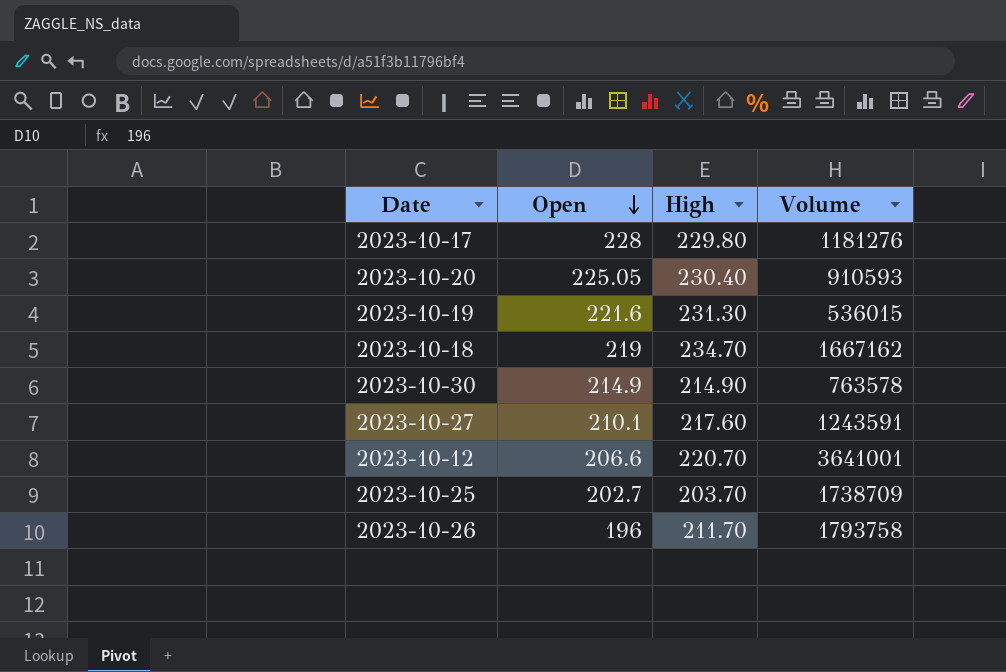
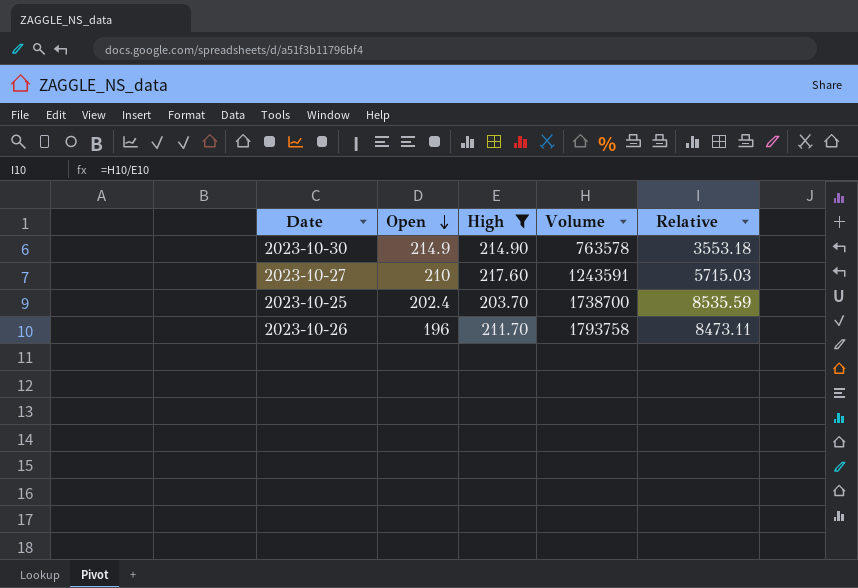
filter: none -> High <= 217.60
column Relative | formula: none -> [Volume] / [High]
2023-10-27 | Open: 210.1 -> 210
2023-10-25 | Open: 202.7 -> 202.4
2023-10-25 | Volume: 1738709 -> 1738700

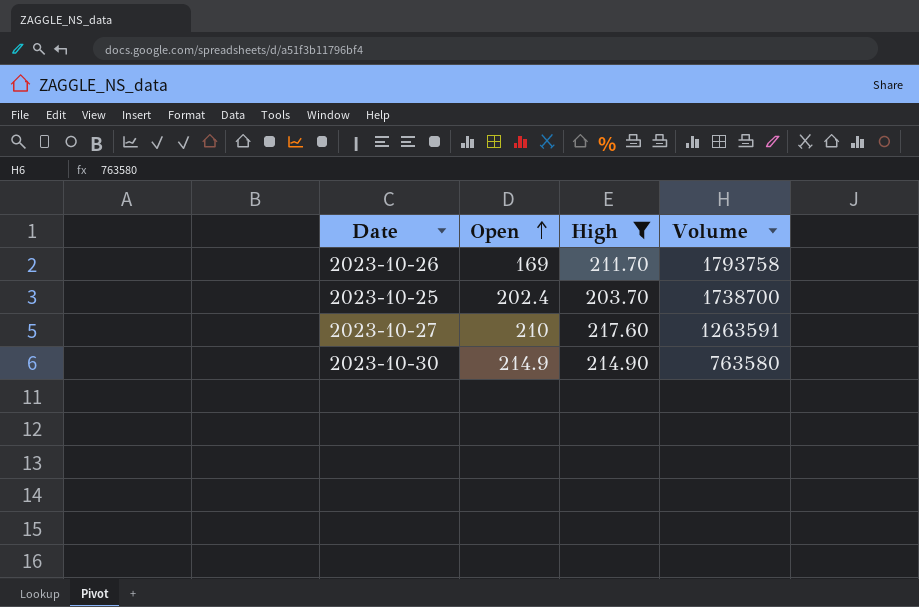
row order: Open descending -> Open ascending
column Relative | formula: [Volume] / [High] -> none
2023-10-26 | Open: 196 -> 169
2023-10-27 | Volume: 1243591 -> 1263591
2023-10-30 | Volume: 763578 -> 763580

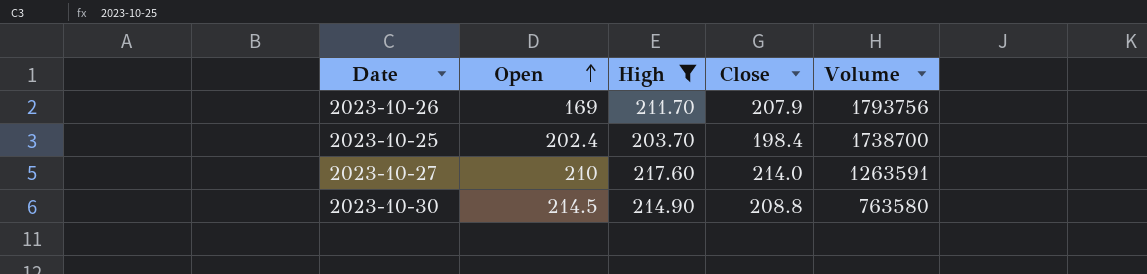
column Close | position: none -> 4
2023-10-26 | Volume: 1793758 -> 1793756
2023-10-30 | Open: 214.9 -> 214.5

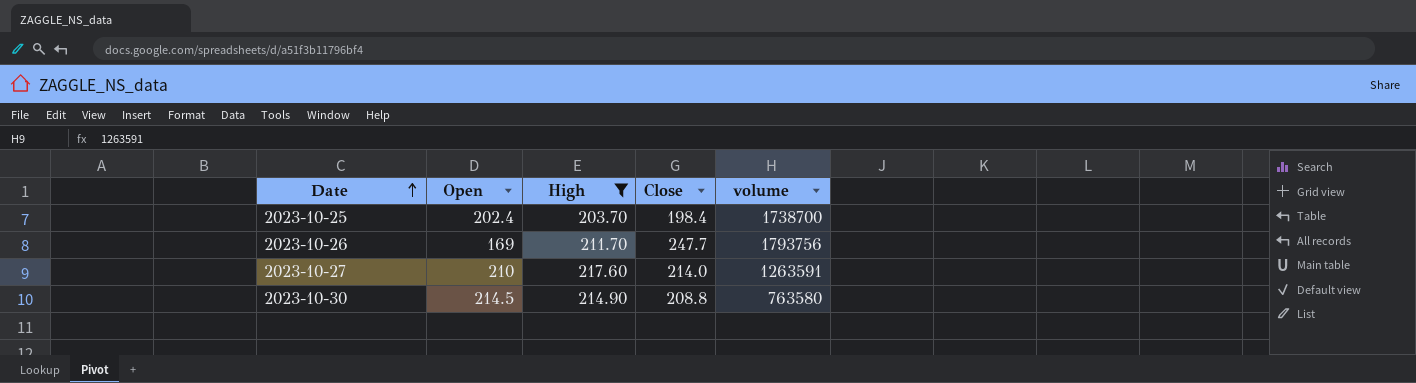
row order: Open ascending -> Date ascending
column name: Volume -> volume
2023-10-26 | Close: 207.9 -> 247.7

